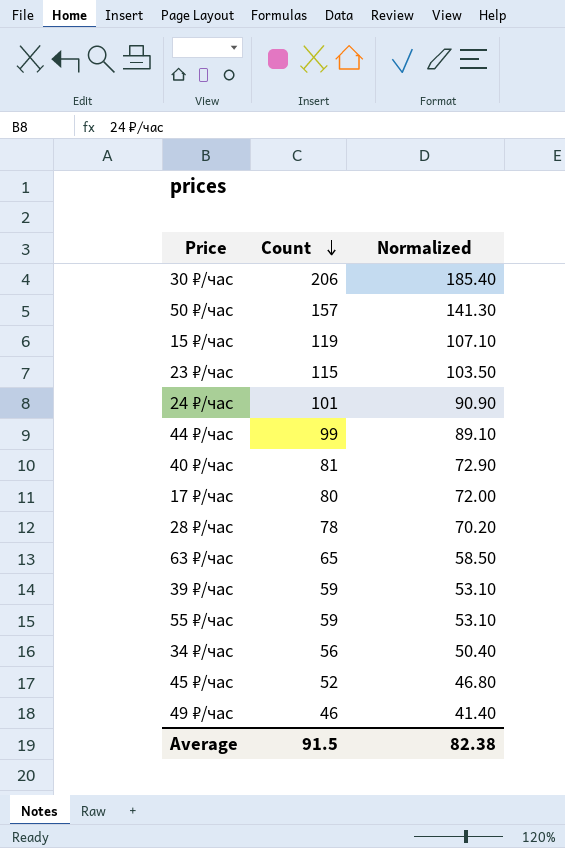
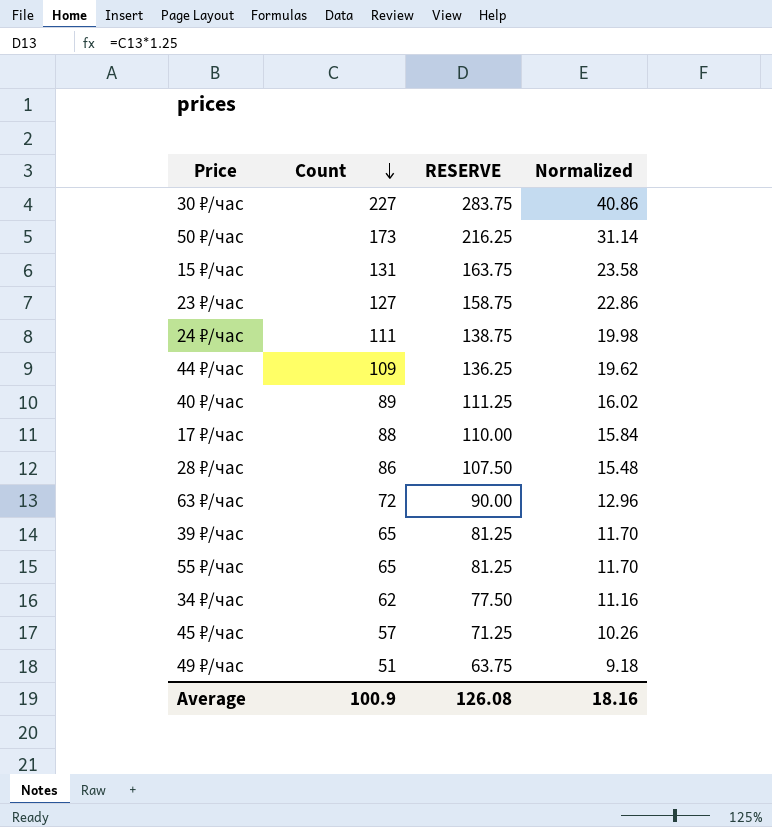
column RESERVE | formula: none -> [Count] * 1.25
column Normalized | formula: [Count] * 0.9 -> [Count] * 0.18
30 ₽/час | Count: 206 -> 227
50 ₽/час | Count: 157 -> 173
15 ₽/час | Count: 119 -> 131
23 ₽/час | Count: 115 -> 127
24 ₽/час | Count: 101 -> 111
44 ₽/час | Count: 99 -> 109
40 ₽/час | Count: 81 -> 89
17 ₽/час | Count: 80 -> 88
28 ₽/час | Count: 78 -> 86
63 ₽/час | Count: 65 -> 72
39 ₽/час | Count: 59 -> 65
55 ₽/час | Count: 59 -> 65
34 ₽/час | Count: 56 -> 62
45 ₽/час | Count: 52 -> 57
49 ₽/час | Count: 46 -> 51
Average | Count: 91.5 -> 100.9
Average | Normalized: 82.38 -> 18.16

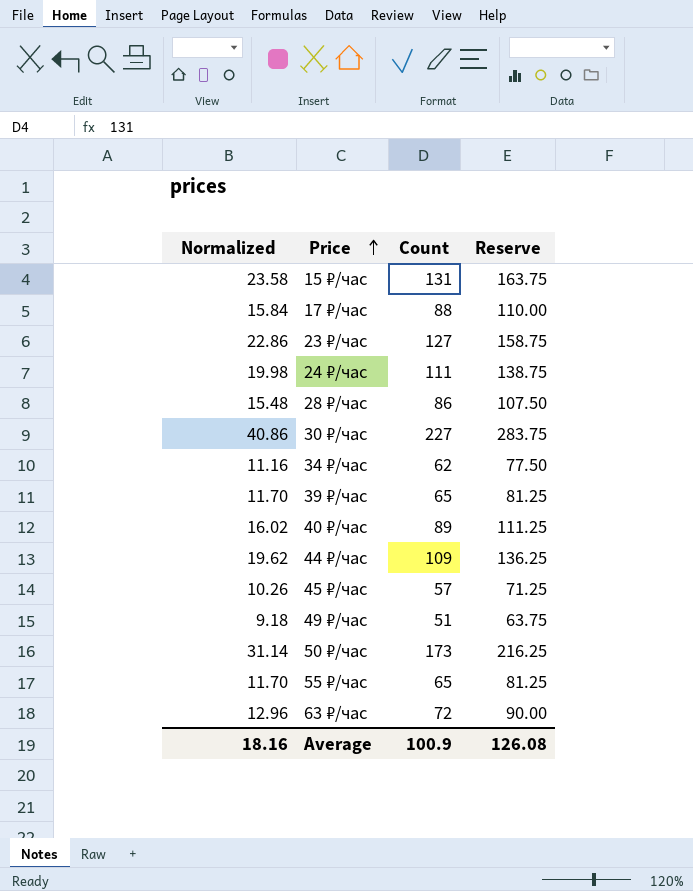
row order: Count descending -> Price ascending
column Normalized | position: 4 -> 1
column name: RESERVE -> Reserve

